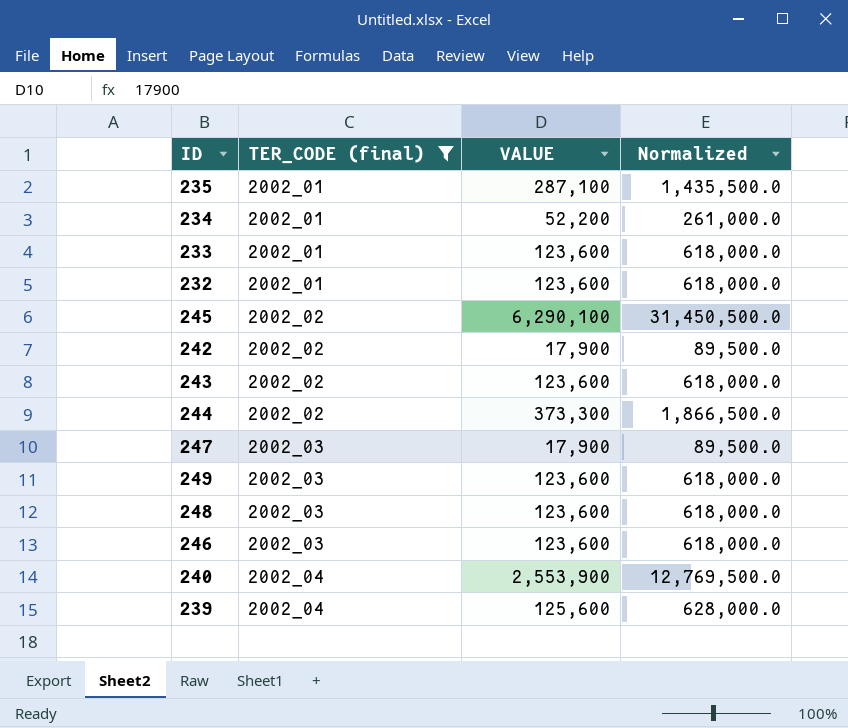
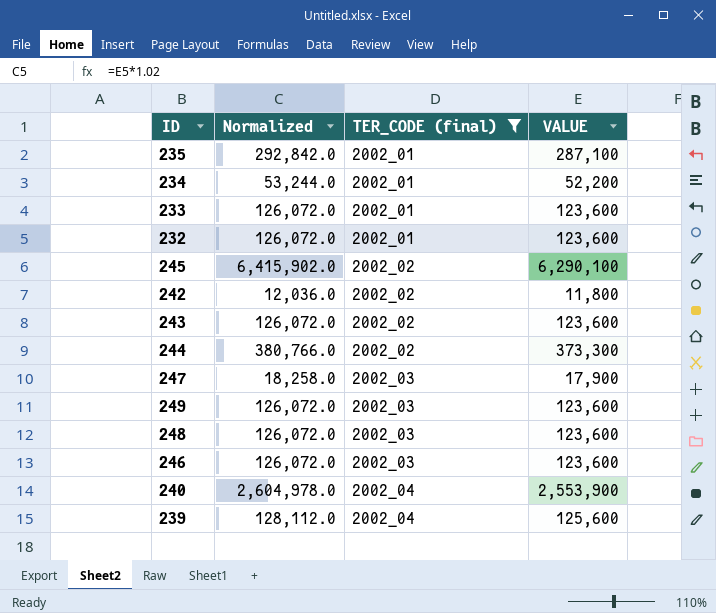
column Normalized | formula: [VALUE] * 5 -> [VALUE] * 1.02
column Normalized | position: 4 -> 2
242 | VALUE: 17,900 -> 11,800

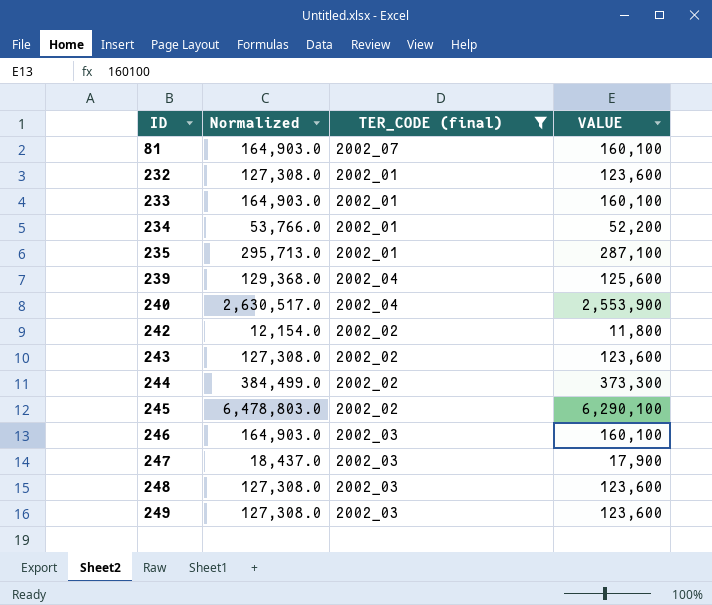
row order: TER_CODE (final) ascending -> ID ascending
column Normalized | formula: [VALUE] * 1.02 -> [VALUE] * 1.03
row 81: none -> 164,903.0 | 2002_07 | 160,100
233 | VALUE: 123,600 -> 160,100
246 | VALUE: 123,600 -> 160,100

